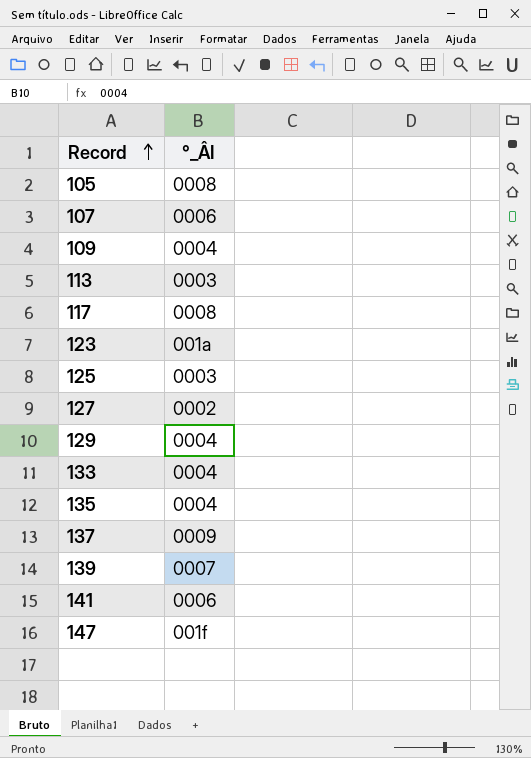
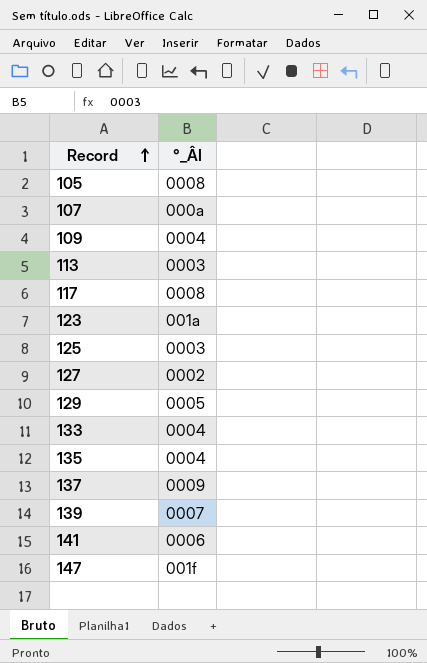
107 | °_ÂI: 0006 -> 000a
129 | °_ÂI: 0004 -> 0005

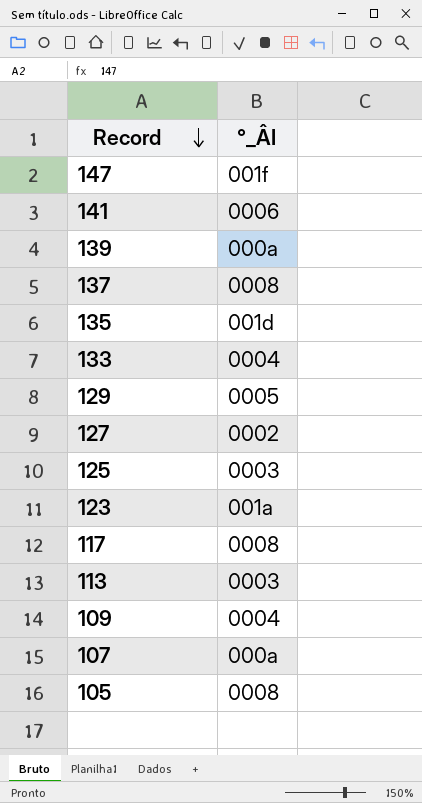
row order: Record ascending -> Record descending
139 | °_ÂI: 0007 -> 000a
137 | °_ÂI: 0009 -> 0008
135 | °_ÂI: 0004 -> 001d

